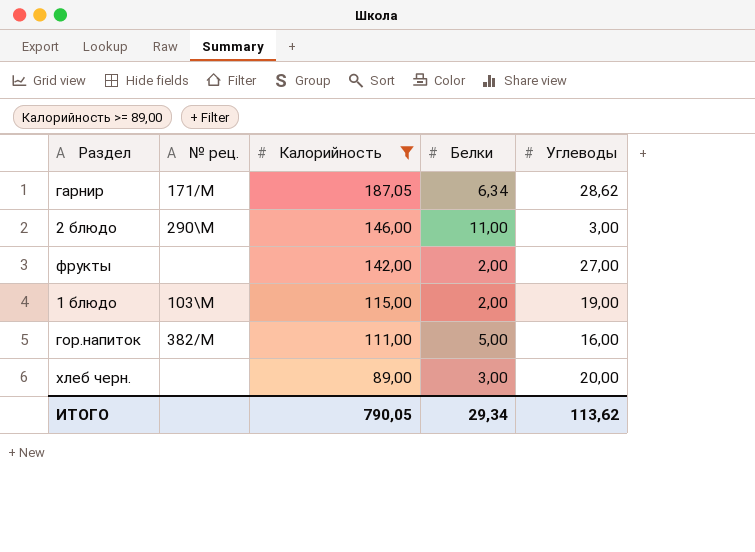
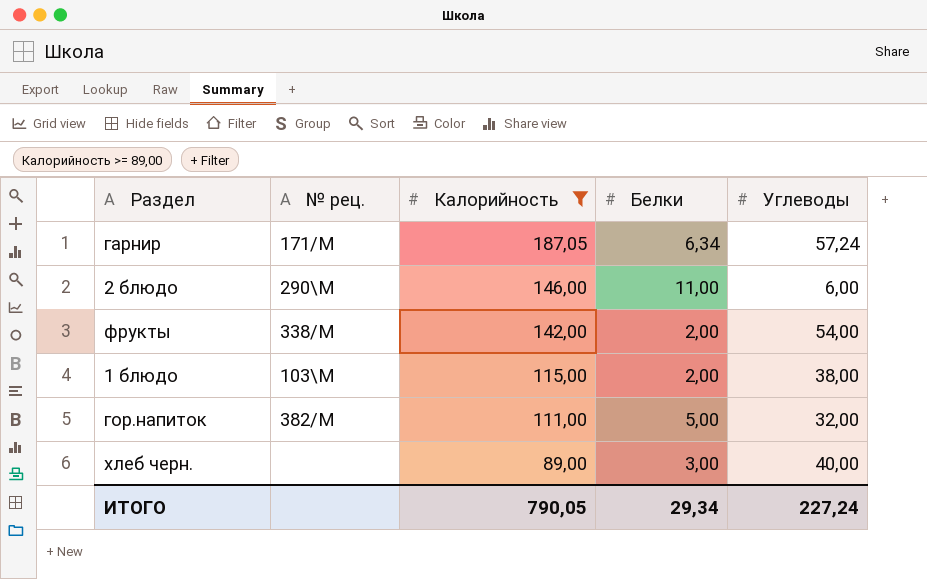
гарнир | Углеводы: 28,62 -> 57,24
2 блюдо | Углеводы: 3,00 -> 6,00
фрукты | № рец.: none -> 338/М
фрукты | Углеводы: 27,00 -> 54,00
1 блюдо | Углеводы: 19,00 -> 38,00
гор.напиток | Углеводы: 16,00 -> 32,00
хлеб черн. | Углеводы: 20,00 -> 40,00
ИТОГО | Углеводы: 113,62 -> 227,24

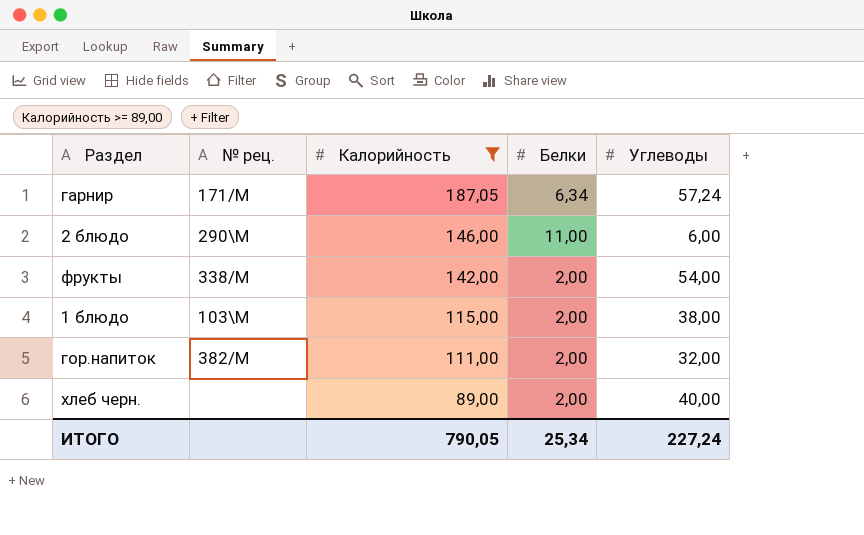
гор.напиток | Белки: 5,00 -> 2,00
хлеб черн. | Белки: 3,00 -> 2,00
ИТОГО | Белки: 29,34 -> 25,34

